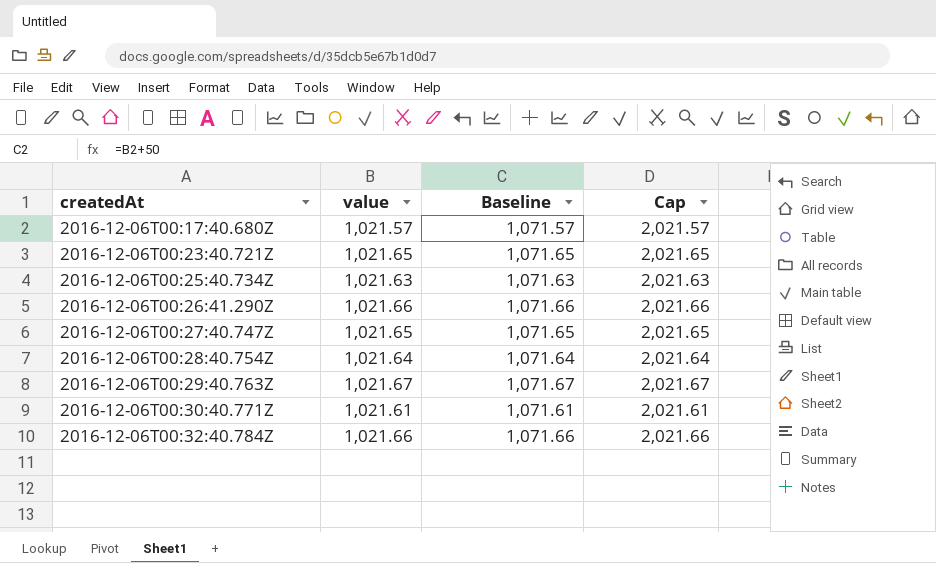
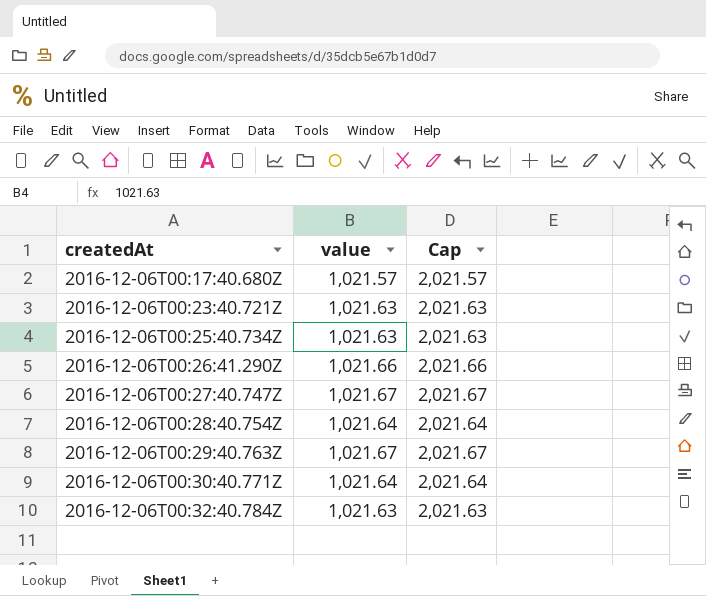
column Baseline | formula: [value] + 50 -> none
2016-12-06T00:23:40.721Z | value: 1,021.65 -> 1,021.63
2016-12-06T00:23:40.721Z | Cap: 2,021.65 -> 2,021.63
2016-12-06T00:27:40.747Z | value: 1,021.65 -> 1,021.67
2016-12-06T00:27:40.747Z | Cap: 2,021.65 -> 2,021.67
2016-12-06T00:30:40.771Z | value: 1,021.61 -> 1,021.64
2016-12-06T00:30:40.771Z | Cap: 2,021.61 -> 2,021.64
2016-12-06T00:32:40.784Z | value: 1,021.66 -> 1,021.63
2016-12-06T00:32:40.784Z | Cap: 2,021.66 -> 2,021.63

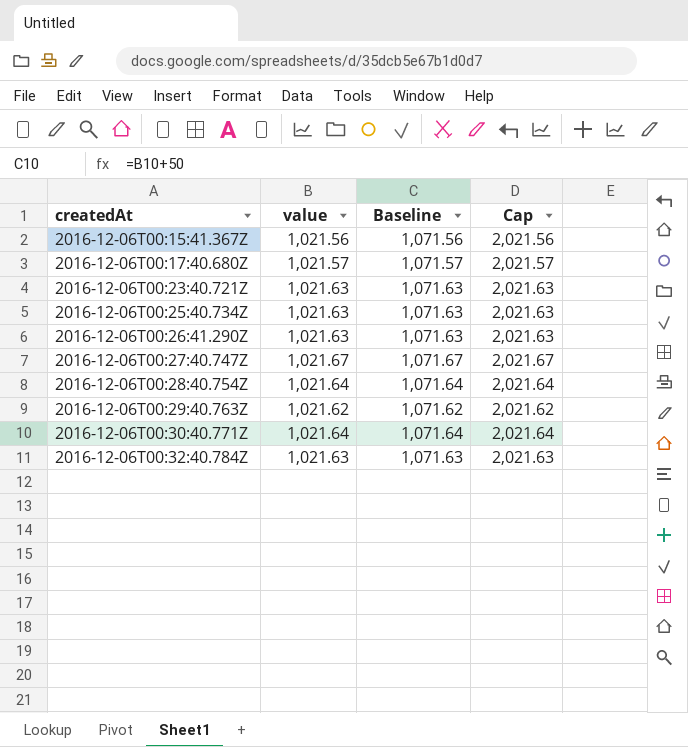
column Baseline | formula: none -> [value] + 50
row 2016-12-06T00:15:41.367Z: none -> 1,021.56 | 1,071.56 | 2,021.56
2016-12-06T00:26:41.290Z | value: 1,021.66 -> 1,021.63
2016-12-06T00:26:41.290Z | Cap: 2,021.66 -> 2,021.63
2016-12-06T00:29:40.763Z | value: 1,021.67 -> 1,021.62
2016-12-06T00:29:40.763Z | Cap: 2,021.67 -> 2,021.62

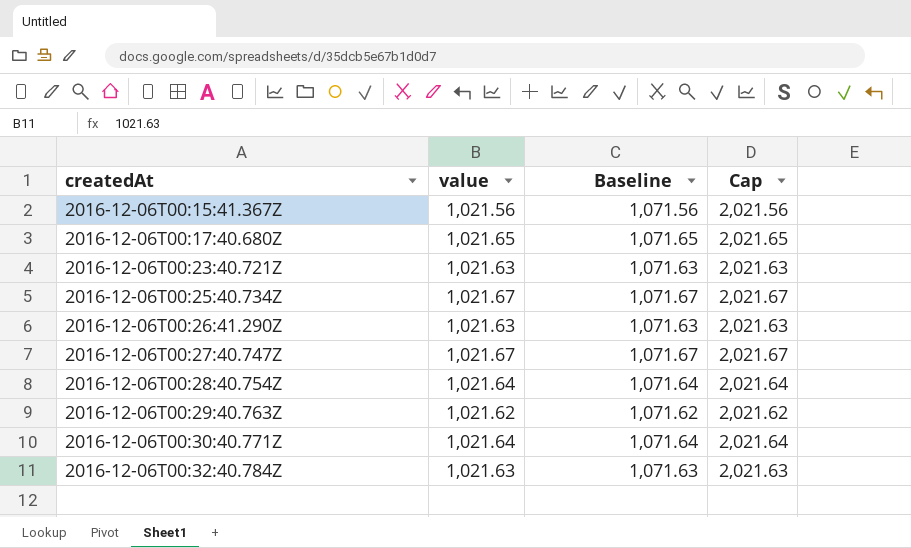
2016-12-06T00:17:40.680Z | value: 1,021.57 -> 1,021.65
2016-12-06T00:17:40.680Z | Baseline: 1,071.57 -> 1,071.65
2016-12-06T00:17:40.680Z | Cap: 2,021.57 -> 2,021.65
2016-12-06T00:25:40.734Z | value: 1,021.63 -> 1,021.67
2016-12-06T00:25:40.734Z | Baseline: 1,071.63 -> 1,071.67
2016-12-06T00:25:40.734Z | Cap: 2,021.63 -> 2,021.67

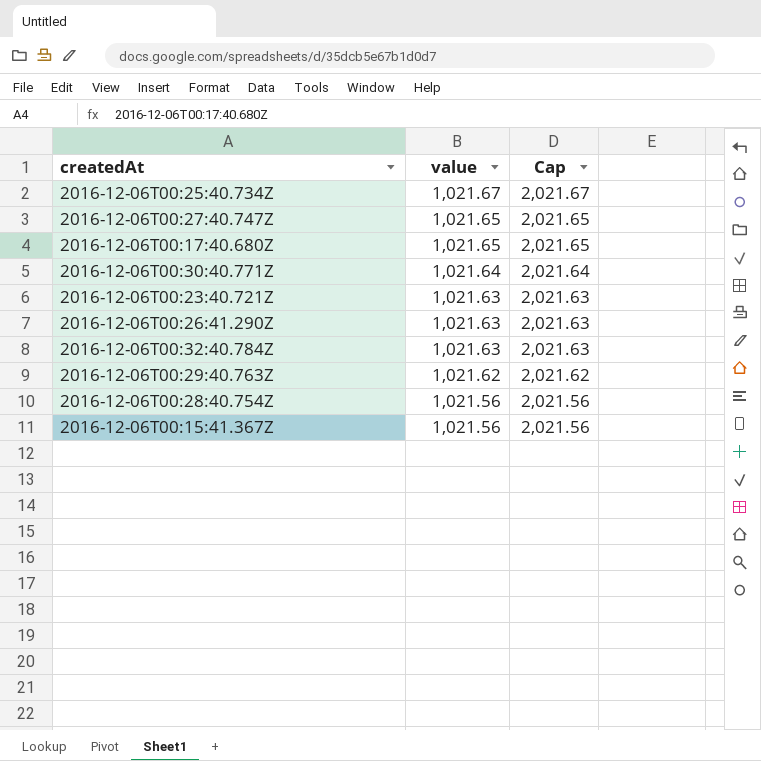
row order: createdAt ascending -> value descending
column Baseline | formula: [value] + 50 -> none
2016-12-06T00:27:40.747Z | value: 1,021.67 -> 1,021.65
2016-12-06T00:27:40.747Z | Cap: 2,021.67 -> 2,021.65
2016-12-06T00:28:40.754Z | value: 1,021.64 -> 1,021.56
2016-12-06T00:28:40.754Z | Cap: 2,021.64 -> 2,021.56

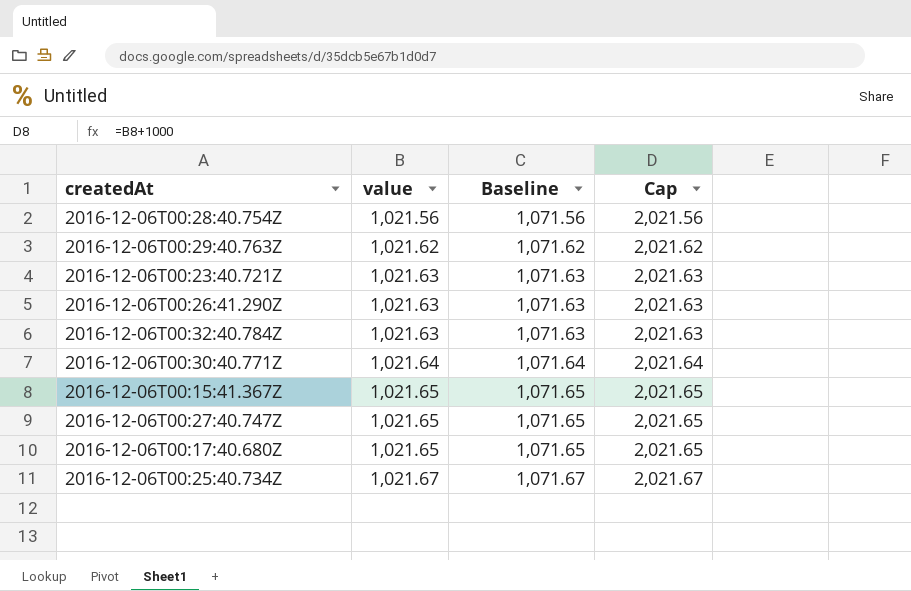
row order: value descending -> value ascending
column Baseline | formula: none -> [value] + 50
2016-12-06T00:15:41.367Z | value: 1,021.56 -> 1,021.65
2016-12-06T00:15:41.367Z | Cap: 2,021.56 -> 2,021.65

